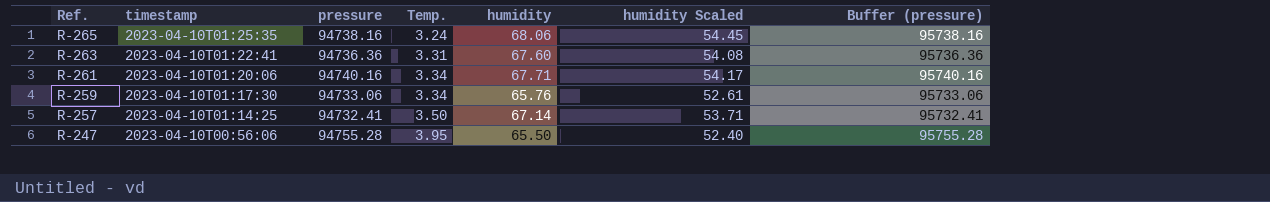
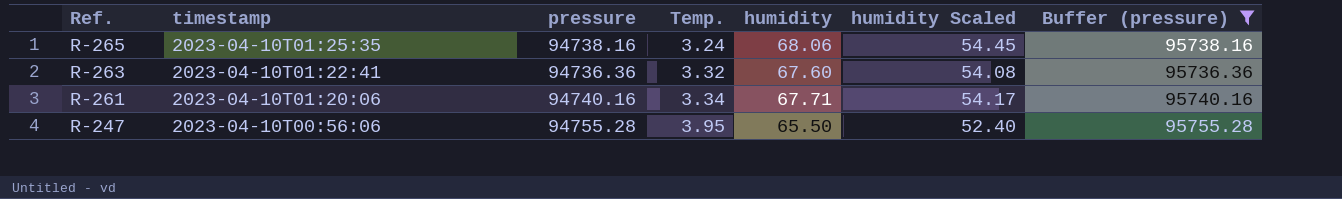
filter: none -> Buffer (pressure) >= 95736.36
R-263 | Temp.: 3.31 -> 3.32

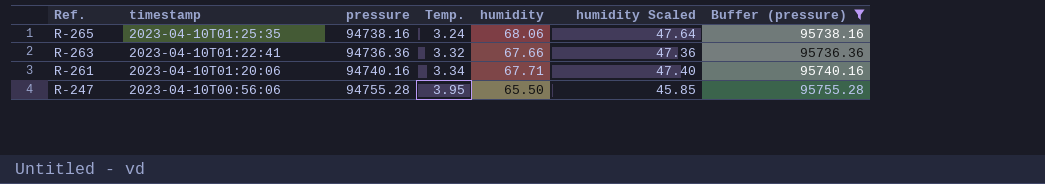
column humidity Scaled | formula: [humidity] * 0.8 -> [humidity] * 0.7
R-263 | humidity: 67.60 -> 67.66

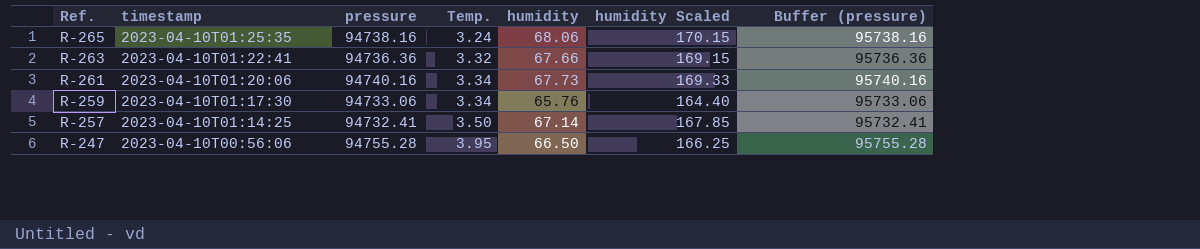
filter: Buffer (pressure) >= 95736.36 -> none
column humidity Scaled | formula: [humidity] * 0.7 -> [humidity] * 2.5
R-261 | humidity: 67.71 -> 67.73
R-247 | humidity: 65.50 -> 66.50

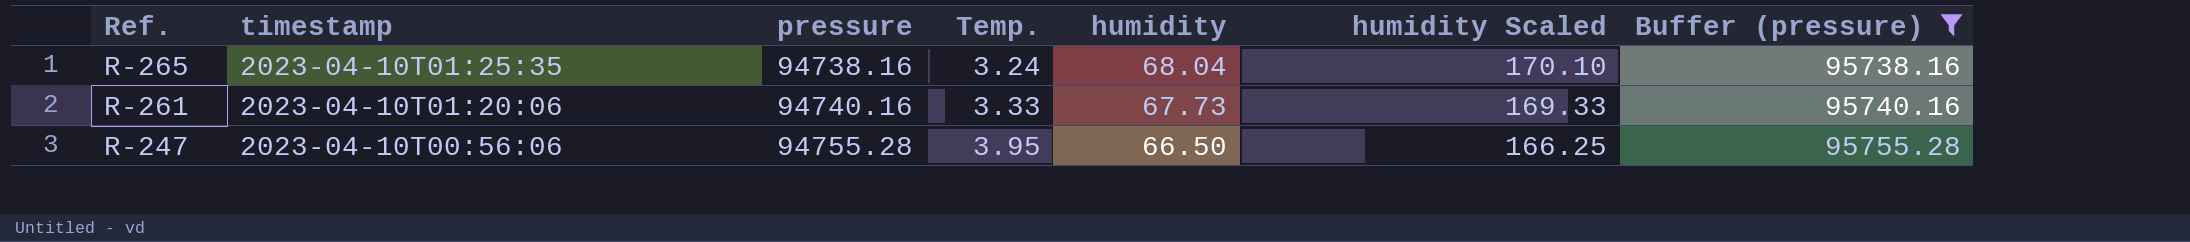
filter: none -> Buffer (pressure) >= 95738.16
R-265 | humidity: 68.06 -> 68.04
R-265 | humidity Scaled: 170.15 -> 170.10
R-261 | Temp.: 3.34 -> 3.33

